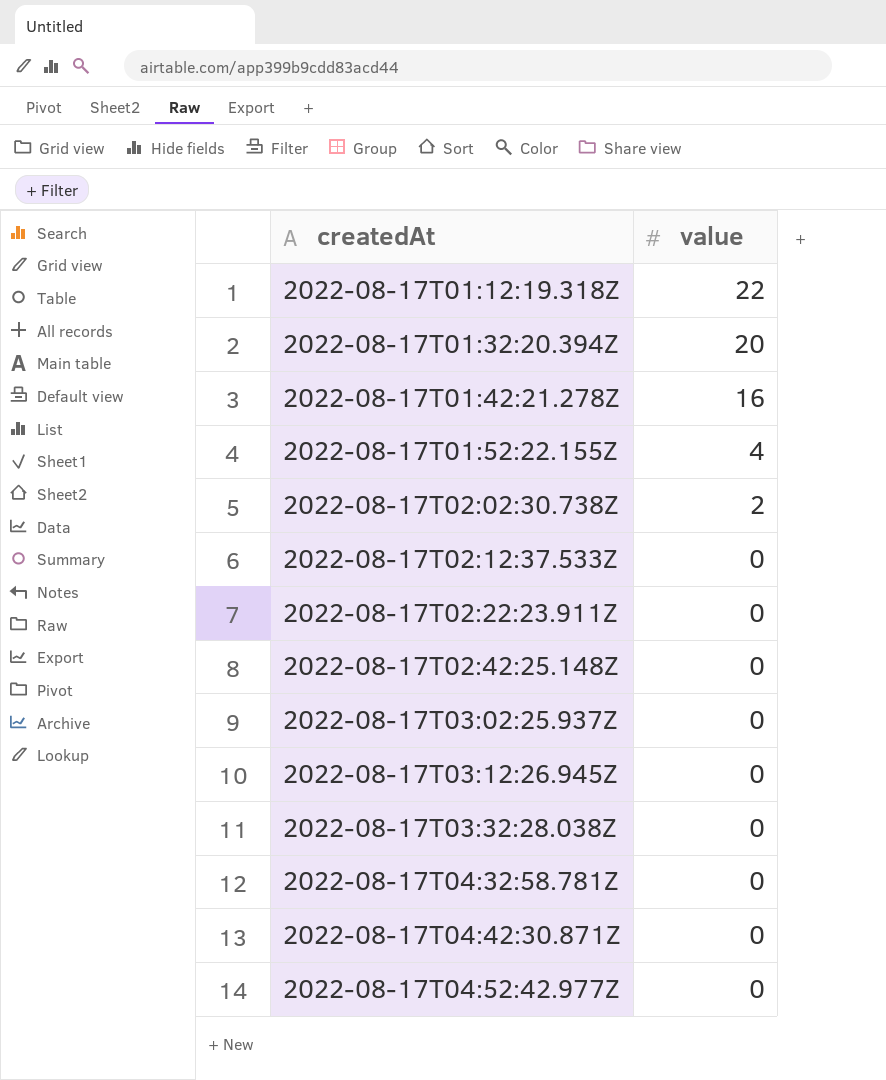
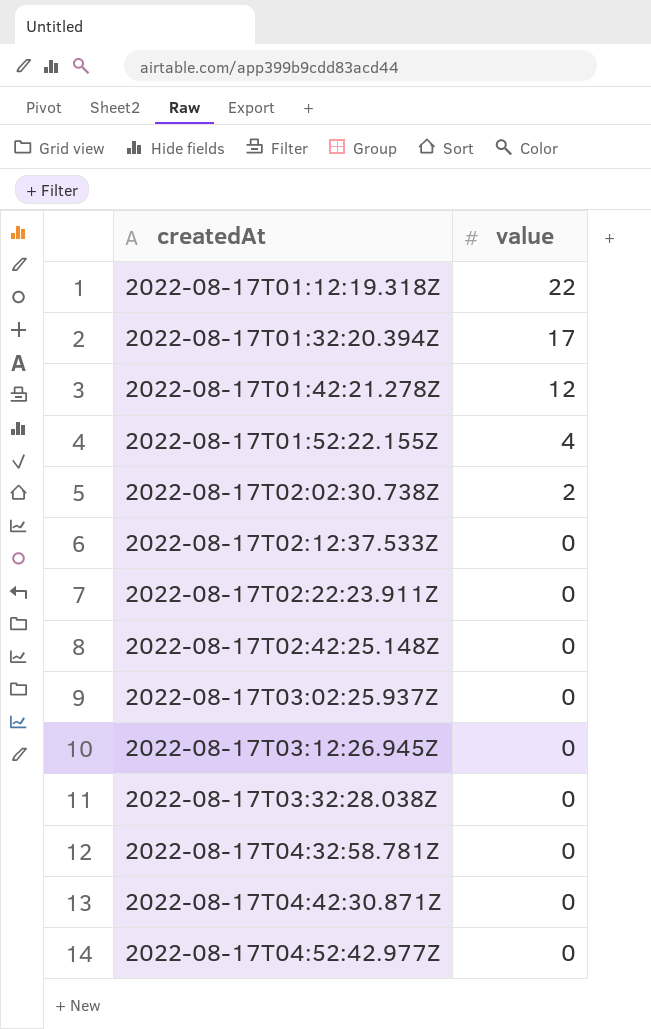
2022-08-17T01:32:20.394Z | value: 20 -> 17
2022-08-17T01:42:21.278Z | value: 16 -> 12

